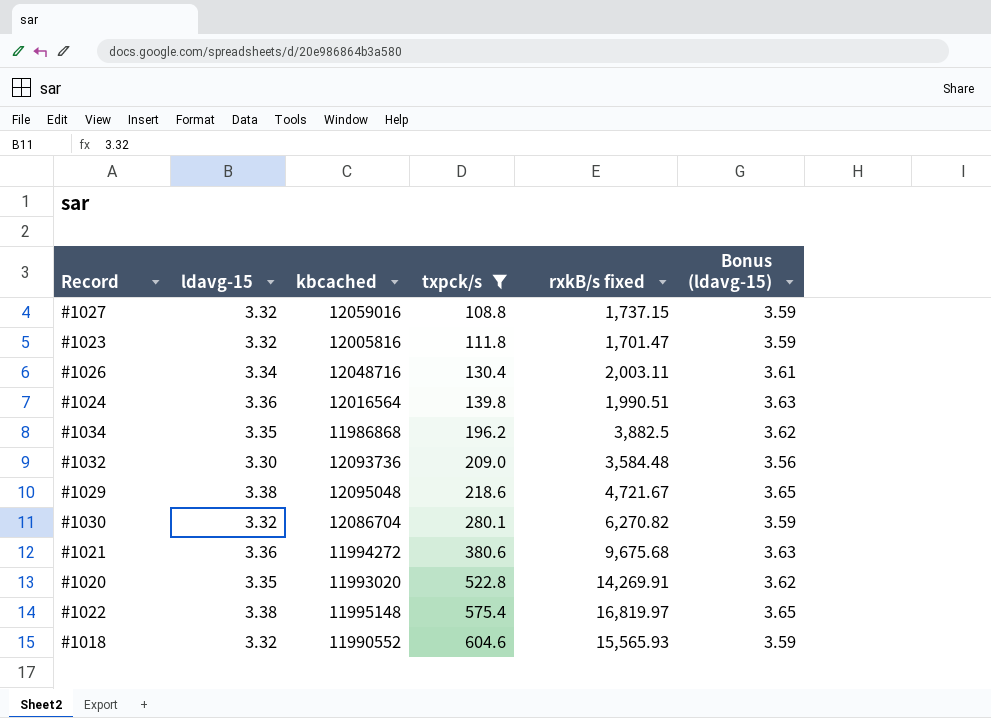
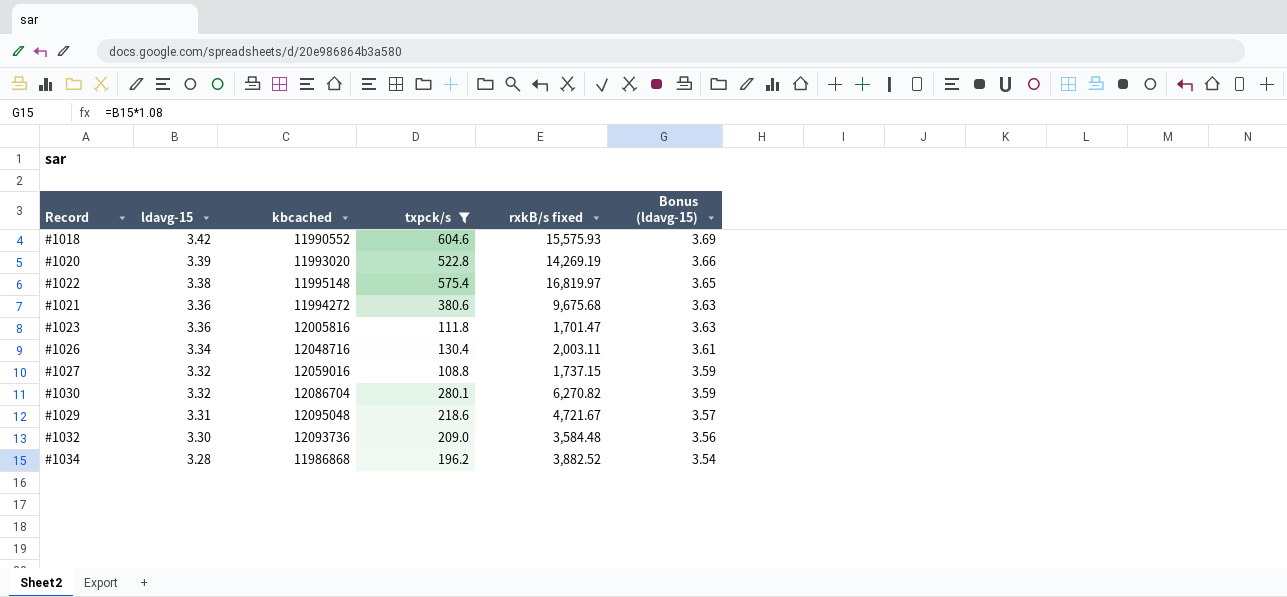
row order: txpck/s ascending -> ldavg-15 descending
row #1024: 3.36 | 12016564 | 139.8 | 1,990.51 | 3.63 -> none
#1018 | ldavg-15: 3.32 -> 3.42
#1018 | rxkB/s fixed: 15,565.93 -> 15,575.93
#1018 | Bonus (ldavg-15): 3.59 -> 3.69
#1020 | ldavg-15: 3.35 -> 3.39
#1020 | rxkB/s fixed: 14,269.91 -> 14,269.19
#1020 | Bonus (ldavg-15): 3.62 -> 3.66
#1023 | ldavg-15: 3.32 -> 3.36
#1023 | Bonus (ldavg-15): 3.59 -> 3.63
#1029 | ldavg-15: 3.38 -> 3.31
#1029 | Bonus (ldavg-15): 3.65 -> 3.57
#1034 | ldavg-15: 3.35 -> 3.28
#1034 | rxkB/s fixed: 3,882.5 -> 3,882.52
#1034 | Bonus (ldavg-15): 3.62 -> 3.54

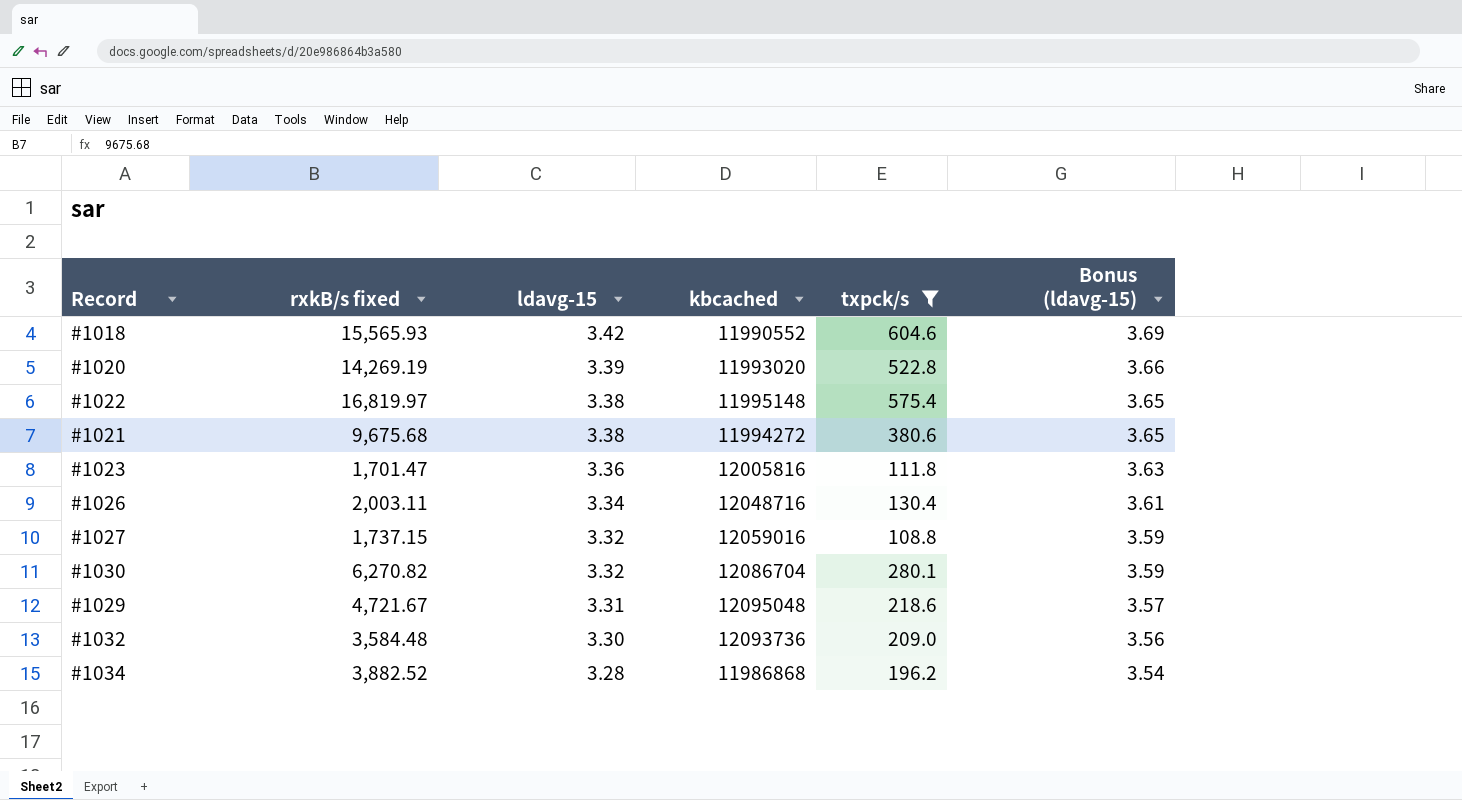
column rxkB/s fixed | position: 5 -> 2
#1018 | rxkB/s fixed: 15,575.93 -> 15,565.93
#1021 | ldavg-15: 3.36 -> 3.38
#1021 | Bonus (ldavg-15): 3.63 -> 3.65

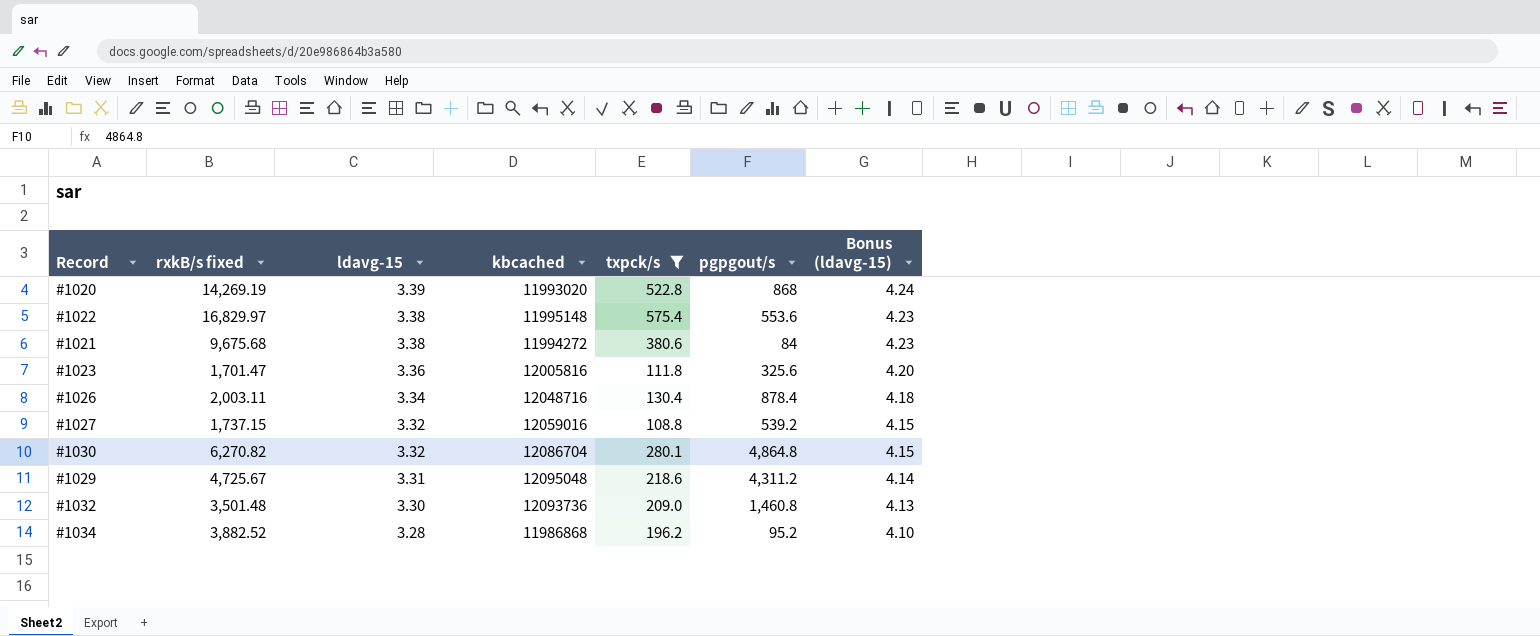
column pgpgout/s | position: none -> 6
column Bonus (ldavg-15) | formula: [ldavg-15] * 1.08 -> [ldavg-15] * 1.25
row #1018: 15,565.93 | 3.42 | 11990552 | 604.6 | 3.69 -> none
#1022 | rxkB/s fixed: 16,819.97 -> 16,829.97
#1029 | rxkB/s fixed: 4,721.67 -> 4,725.67
#1032 | rxkB/s fixed: 3,584.48 -> 3,501.48

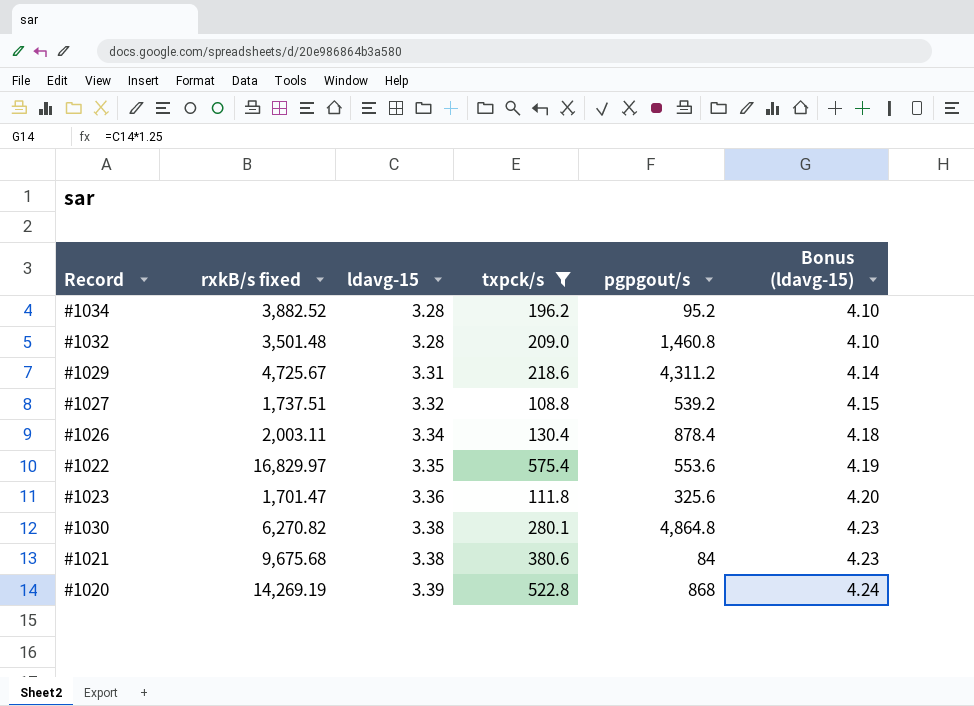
row order: ldavg-15 descending -> ldavg-15 ascending
column kbcached | position: 4 -> none
#1032 | ldavg-15: 3.30 -> 3.28
#1032 | Bonus (ldavg-15): 4.13 -> 4.10
#1027 | rxkB/s fixed: 1,737.15 -> 1,737.51
#1022 | ldavg-15: 3.38 -> 3.35
#1022 | Bonus (ldavg-15): 4.23 -> 4.19
#1030 | ldavg-15: 3.32 -> 3.38
#1030 | Bonus (ldavg-15): 4.15 -> 4.23

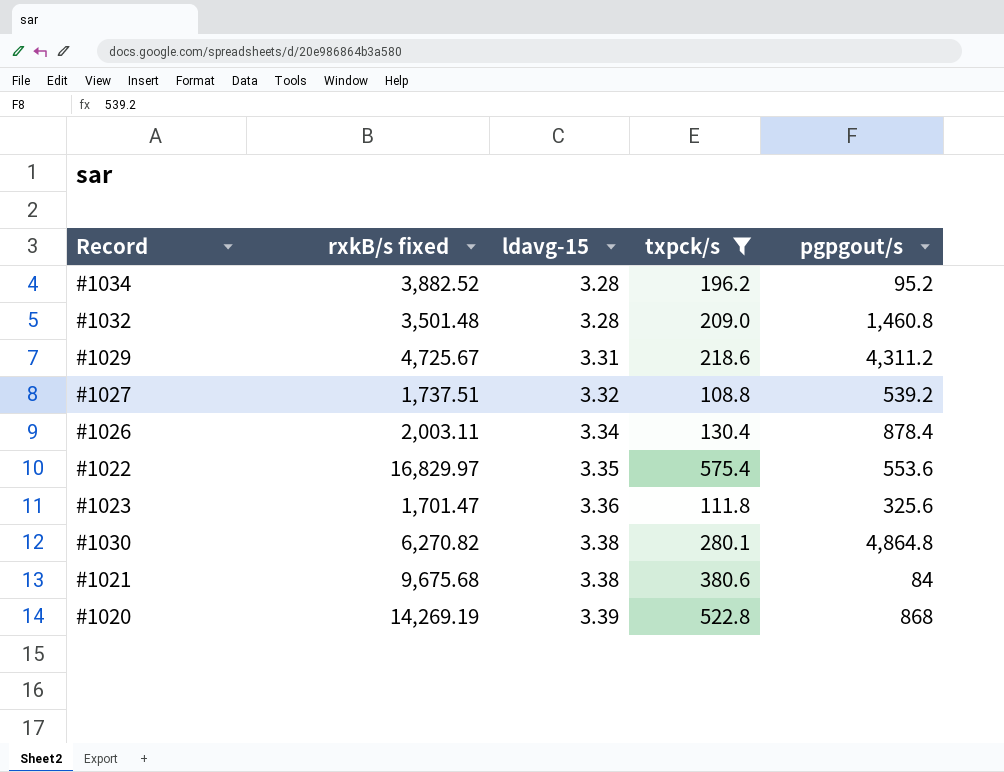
column Bonus (ldavg-15) | formula: [ldavg-15] * 1.25 -> none

